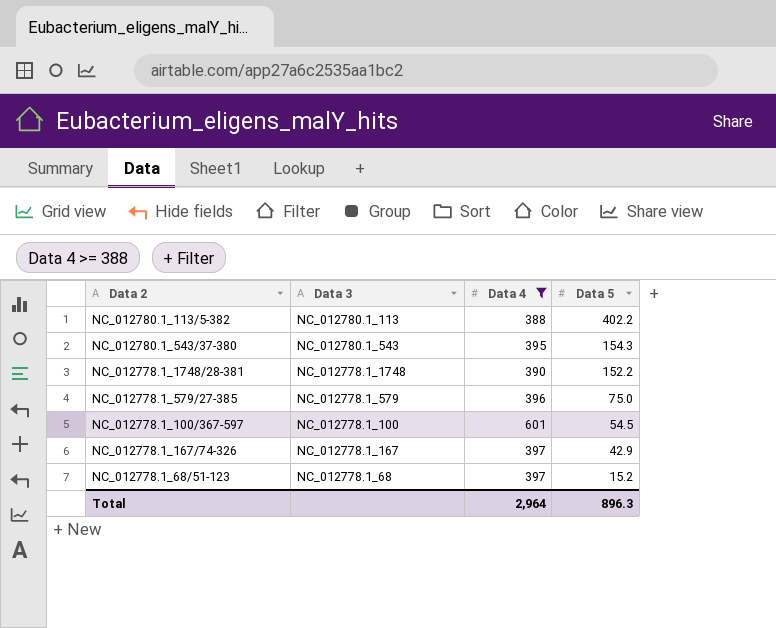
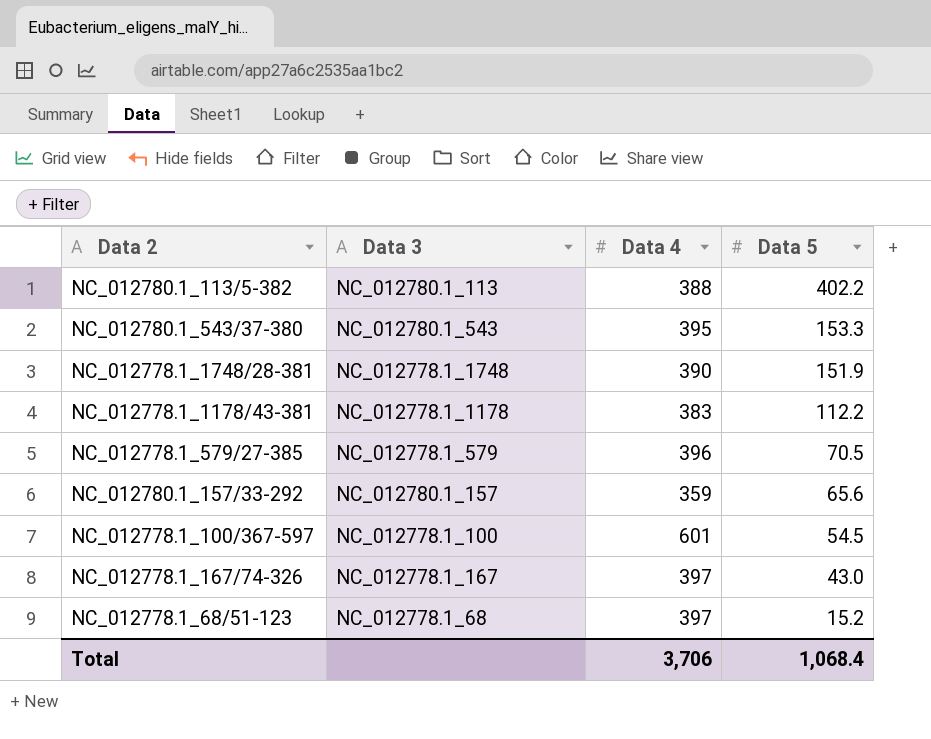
filter: Data 4 >= 388 -> none
NC_012780.1_543/37-380 | Data 5: 154.3 -> 153.3
NC_012778.1_1748/28-381 | Data 5: 152.2 -> 151.9
NC_012778.1_579/27-385 | Data 5: 75.0 -> 70.5
NC_012778.1_167/74-326 | Data 5: 42.9 -> 43.0
Total | Data 4: 2,964 -> 3,706
Total | Data 5: 896.3 -> 1,068.4

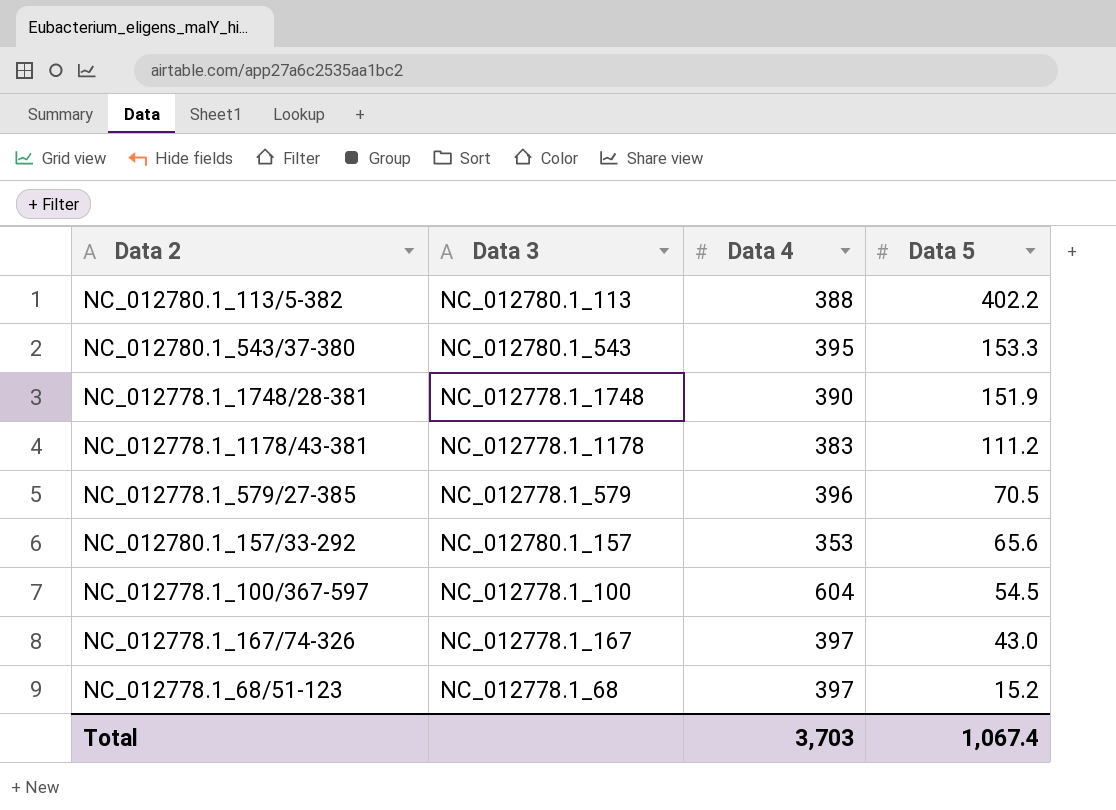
NC_012778.1_1178/43-381 | Data 5: 112.2 -> 111.2
NC_012780.1_157/33-292 | Data 4: 359 -> 353
NC_012778.1_100/367-597 | Data 4: 601 -> 604
Total | Data 4: 3,706 -> 3,703
Total | Data 5: 1,068.4 -> 1,067.4

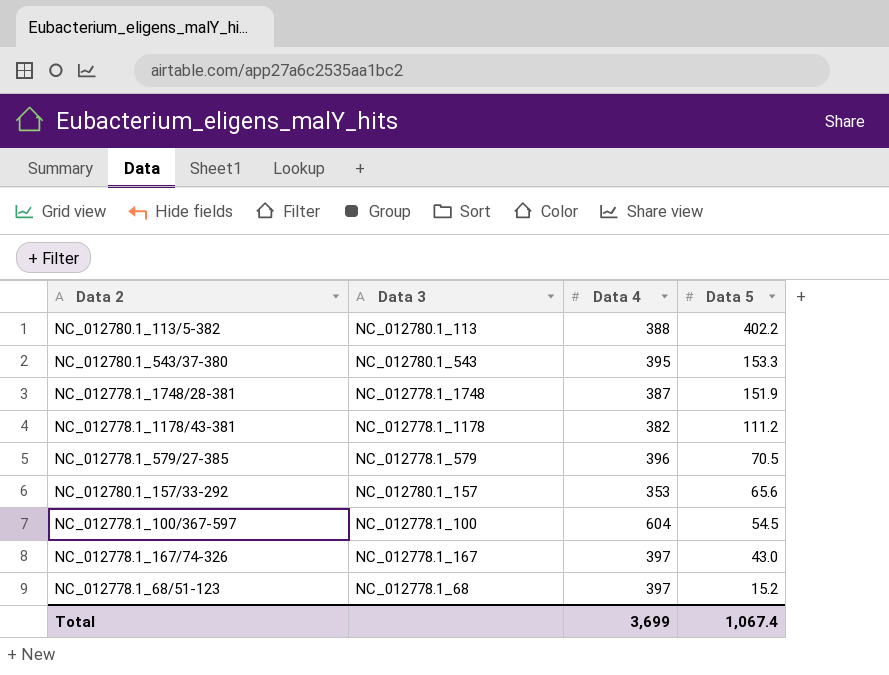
NC_012778.1_1748/28-381 | Data 4: 390 -> 387
NC_012778.1_1178/43-381 | Data 4: 383 -> 382
Total | Data 4: 3,703 -> 3,699

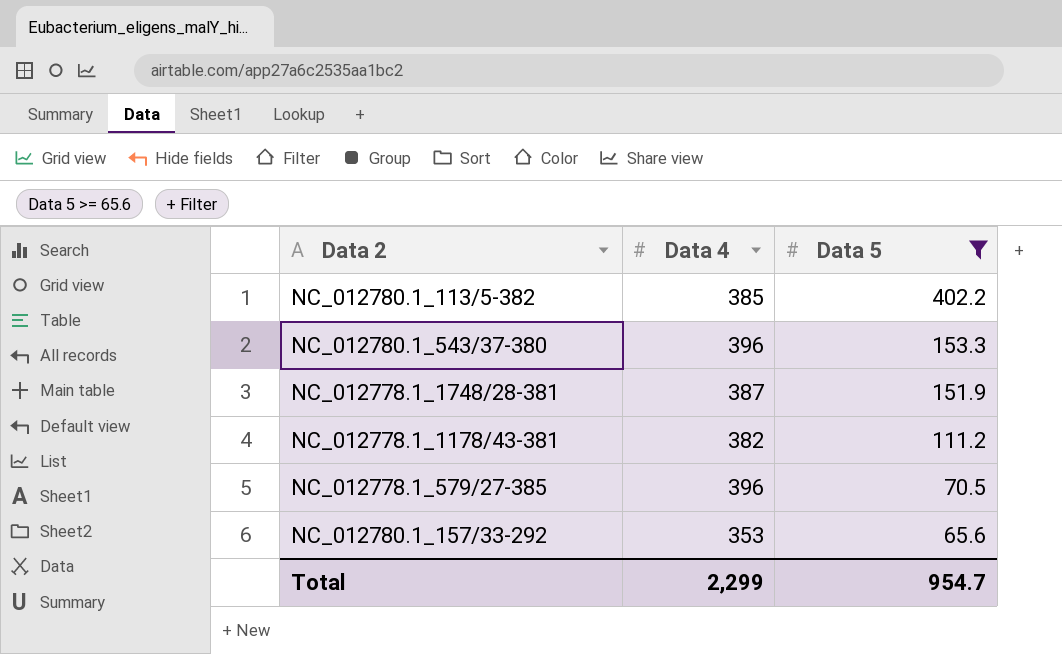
filter: none -> Data 5 >= 65.6
column Data 3 | position: 2 -> none
NC_012780.1_113/5-382 | Data 4: 388 -> 385
NC_012780.1_543/37-380 | Data 4: 395 -> 396
Total | Data 4: 3,699 -> 2,299
Total | Data 5: 1,067.4 -> 954.7

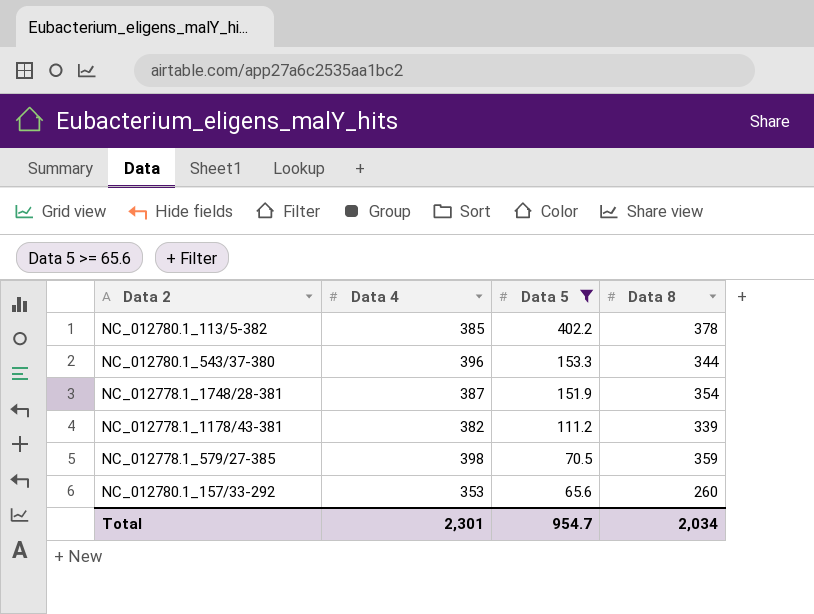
column Data 8 | position: none -> 4
NC_012778.1_579/27-385 | Data 4: 396 -> 398
Total | Data 4: 2,299 -> 2,301

